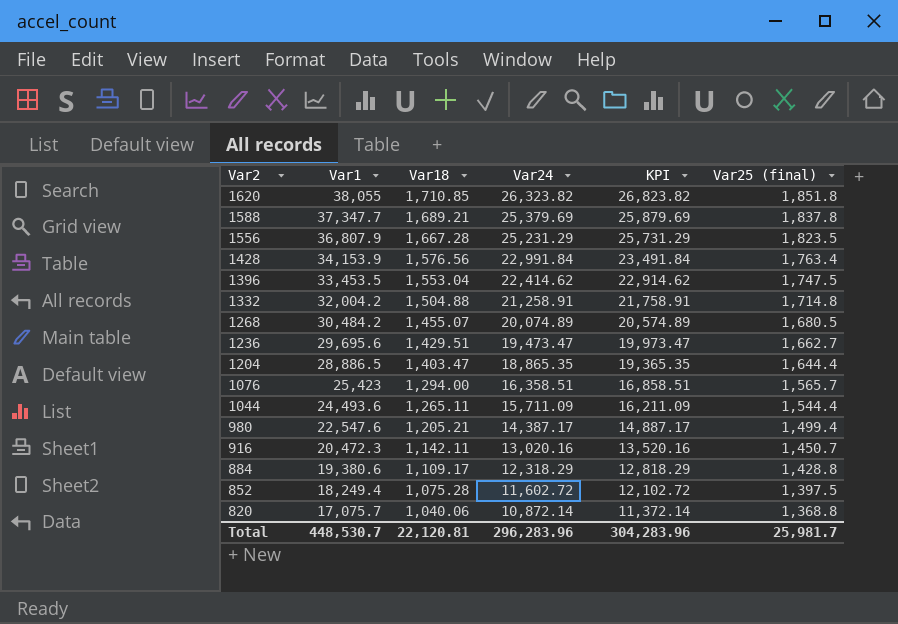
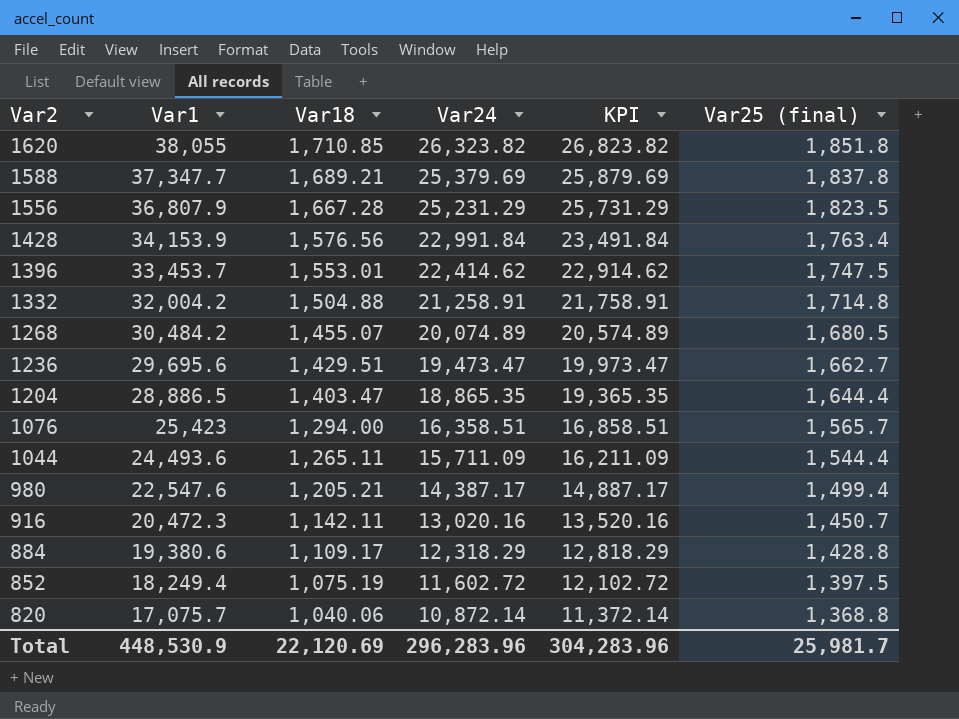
1396 | Var1: 33,453.5 -> 33,453.7
1396 | Var18: 1,553.04 -> 1,553.01
852 | Var18: 1,075.28 -> 1,075.19
Total | Var1: 448,530.7 -> 448,530.9
Total | Var18: 22,120.81 -> 22,120.69

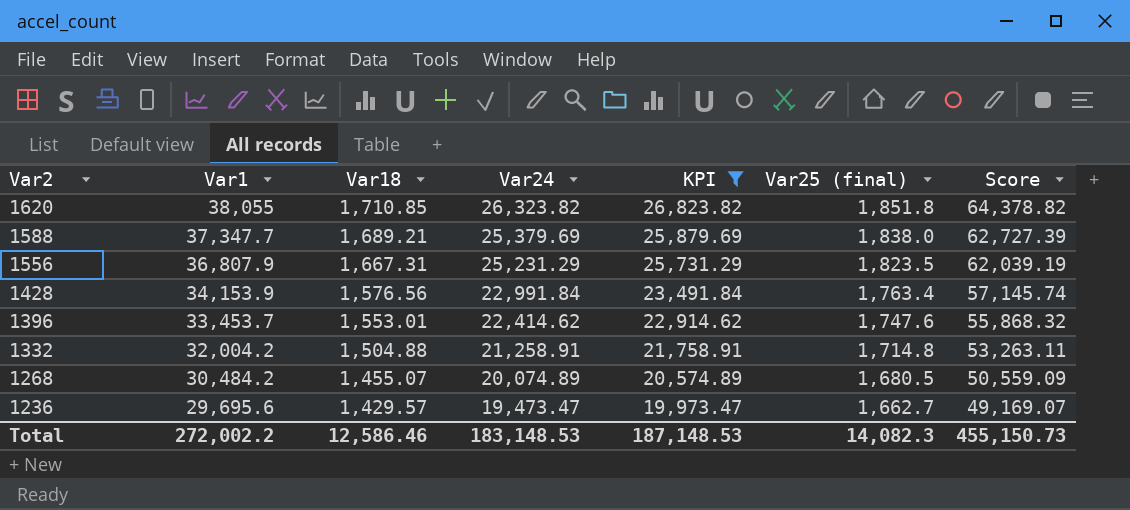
filter: none -> KPI >= 19,973.47
column Score | formula: none -> [Var1] + [Var24]
1588 | Var25 (final): 1,837.8 -> 1,838.0
1556 | Var18: 1,667.28 -> 1,667.31
1396 | Var25 (final): 1,747.5 -> 1,747.6
1236 | Var18: 1,429.51 -> 1,429.57
Total | Var1: 448,530.9 -> 272,002.2
Total | Var18: 22,120.69 -> 12,586.46
Total | Var24: 296,283.96 -> 183,148.53
Total | KPI: 304,283.96 -> 187,148.53
Total | Var25 (final): 25,981.7 -> 14,082.3

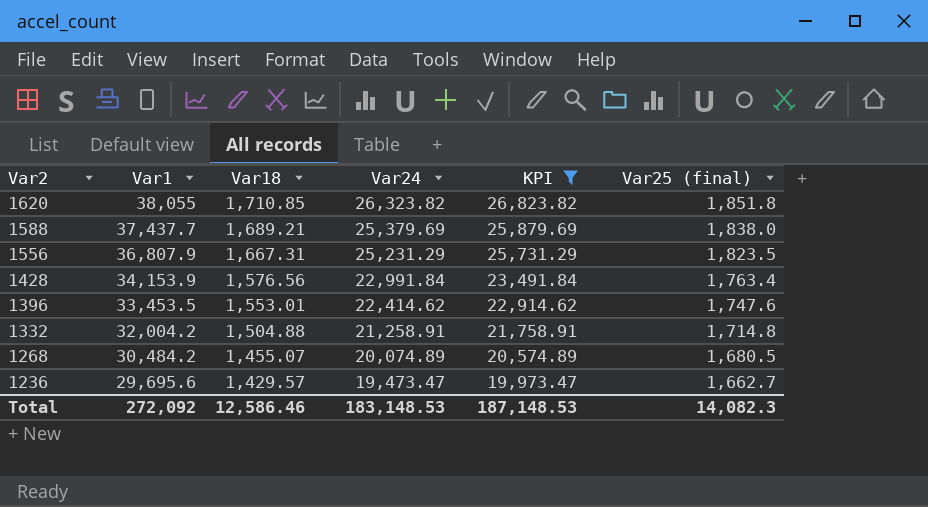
column Score | formula: [Var1] + [Var24] -> none
1588 | Var1: 37,347.7 -> 37,437.7
1396 | Var1: 33,453.7 -> 33,453.5
Total | Var1: 272,002.2 -> 272,092

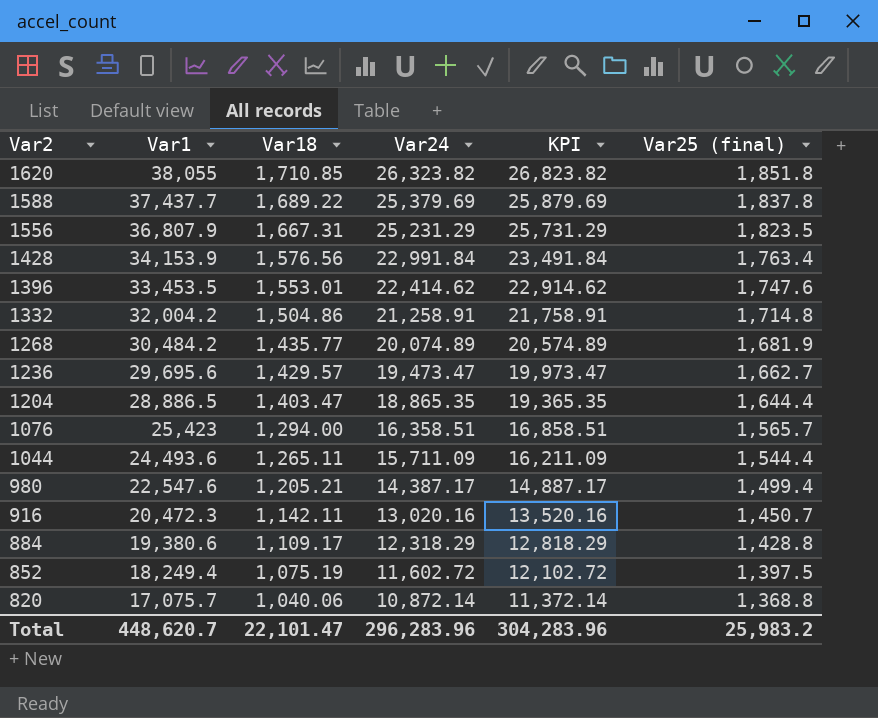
filter: KPI >= 19,973.47 -> none
1588 | Var18: 1,689.21 -> 1,689.22
1588 | Var25 (final): 1,838.0 -> 1,837.8
1332 | Var18: 1,504.88 -> 1,504.86
1268 | Var18: 1,455.07 -> 1,435.77
1268 | Var25 (final): 1,680.5 -> 1,681.9
Total | Var1: 272,092 -> 448,620.7
Total | Var18: 12,586.46 -> 22,101.47
Total | Var24: 183,148.53 -> 296,283.96
Total | KPI: 187,148.53 -> 304,283.96
Total | Var25 (final): 14,082.3 -> 25,983.2

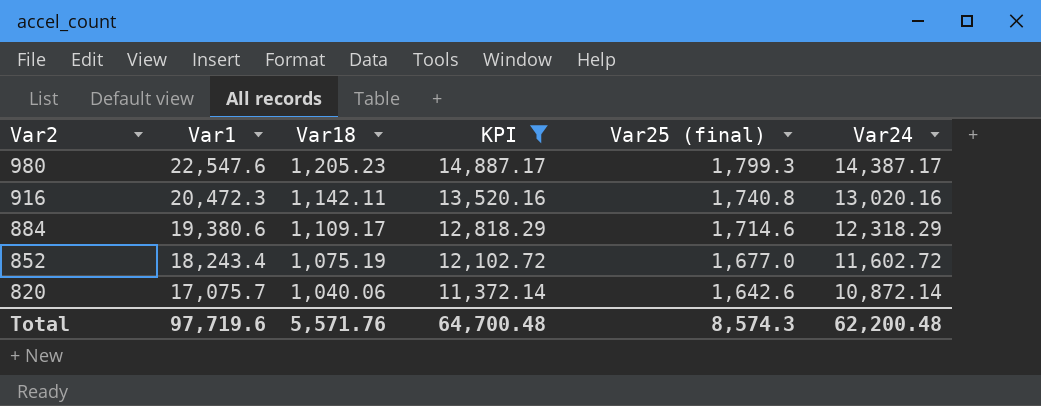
filter: none -> KPI <= 14,887.17
column Var24 | position: 4 -> 6
980 | Var18: 1,205.21 -> 1,205.23
980 | Var25 (final): 1,499.4 -> 1,799.3
916 | Var25 (final): 1,450.7 -> 1,740.8
884 | Var25 (final): 1,428.8 -> 1,714.6
852 | Var1: 18,249.4 -> 18,243.4
852 | Var25 (final): 1,397.5 -> 1,677.0
820 | Var25 (final): 1,368.8 -> 1,642.6
Total | Var1: 448,620.7 -> 97,719.6
Total | Var18: 22,101.47 -> 5,571.76
Total | KPI: 304,283.96 -> 64,700.48
Total | Var25 (final): 25,983.2 -> 8,574.3
Total | Var24: 296,283.96 -> 62,200.48

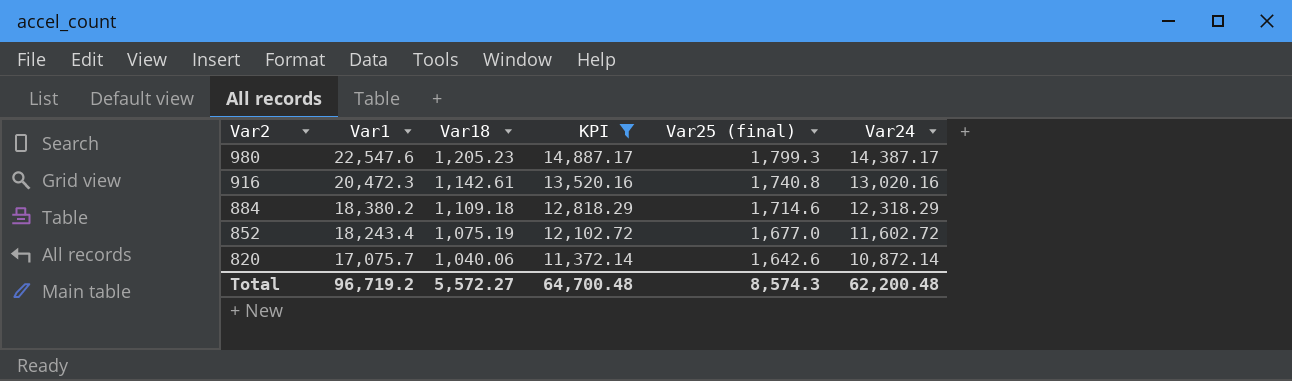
916 | Var18: 1,142.11 -> 1,142.61
884 | Var1: 19,380.6 -> 18,380.2
884 | Var18: 1,109.17 -> 1,109.18
Total | Var1: 97,719.6 -> 96,719.2
Total | Var18: 5,571.76 -> 5,572.27

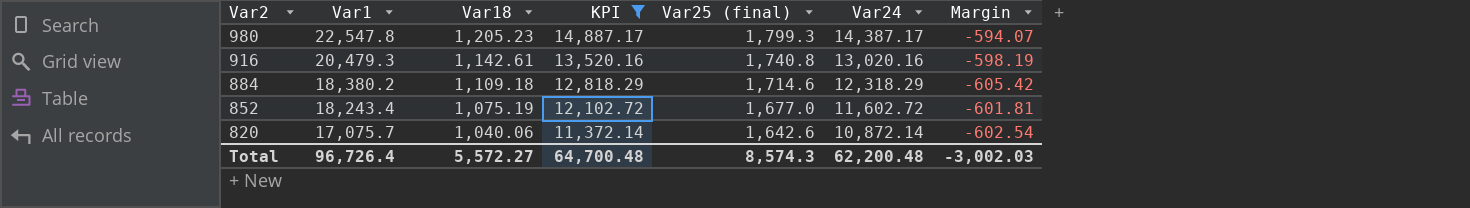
column Margin | formula: none -> [Var18] - [Var25 (final)]
980 | Var1: 22,547.6 -> 22,547.8
916 | Var1: 20,472.3 -> 20,479.3
Total | Var1: 96,719.2 -> 96,726.4

